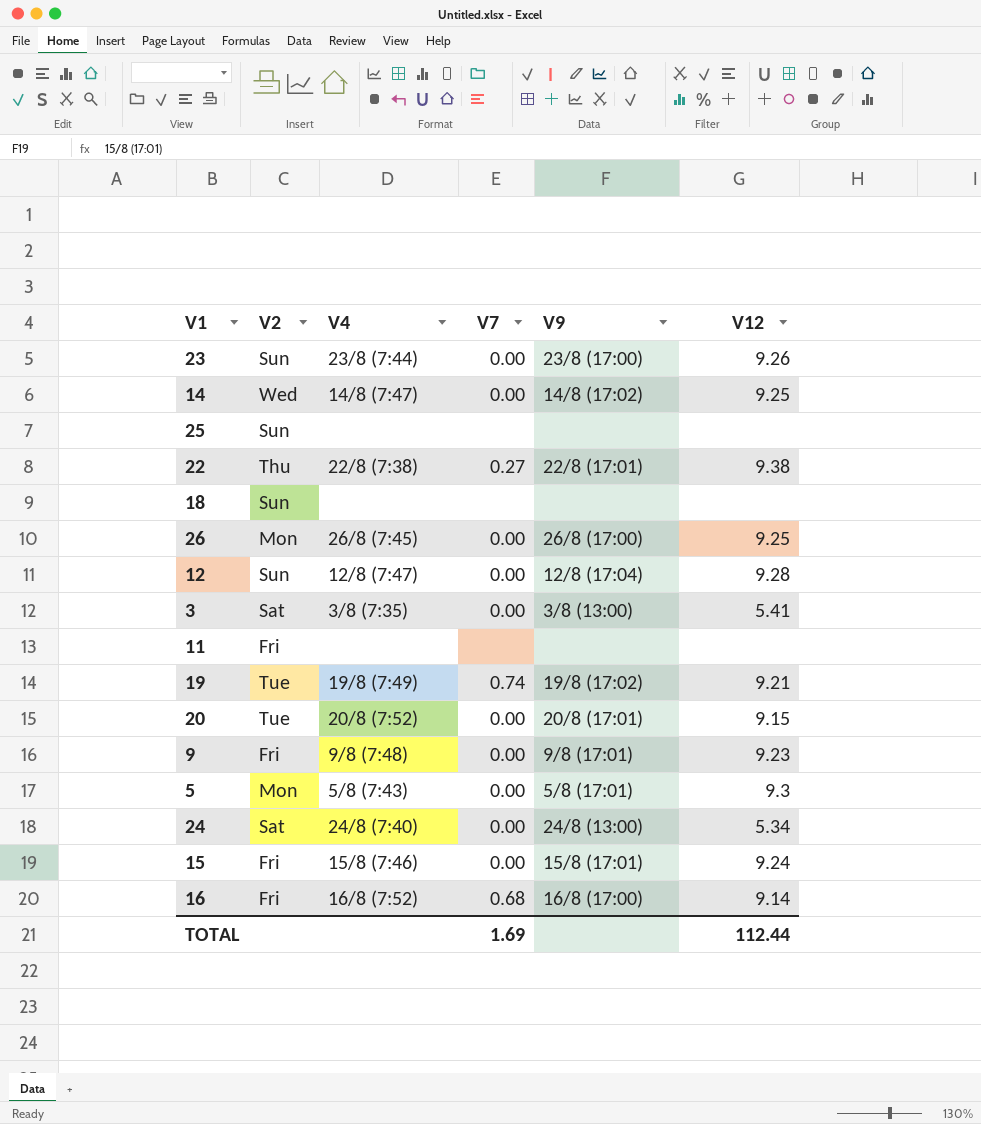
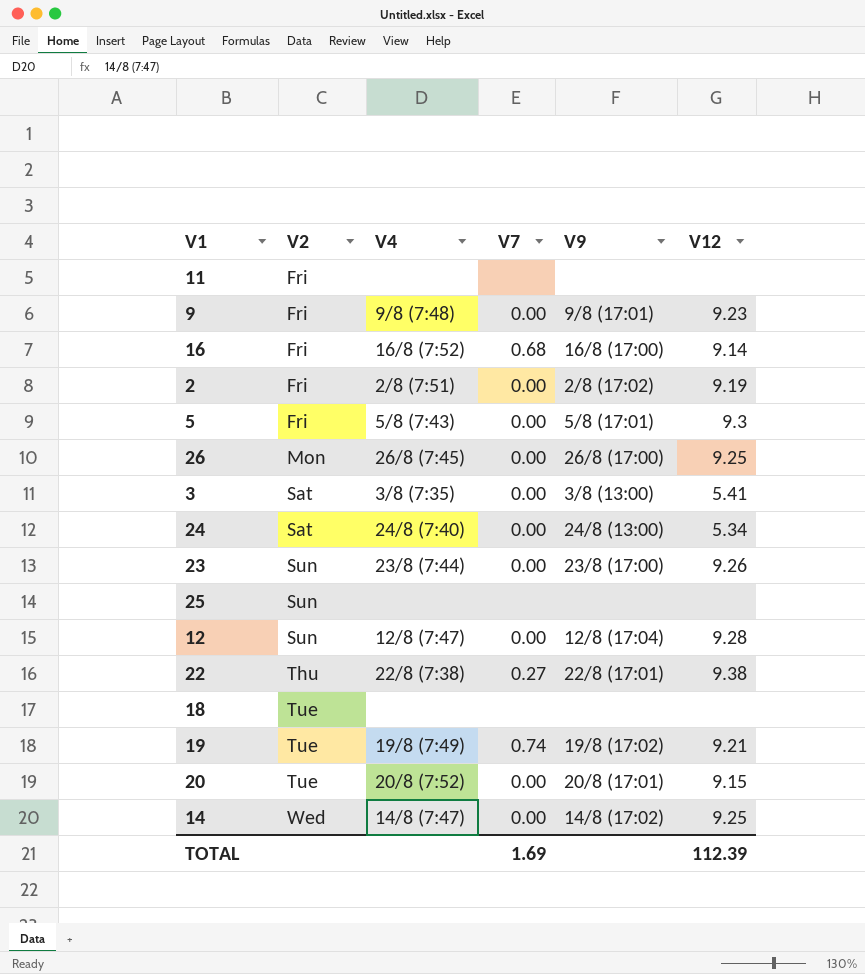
row order: none -> V2 ascending
row 15: Fri | 15/8 (7:46) | 0.00 | 15/8 (17:01) | 9.24 -> none
row 2: none -> Fri | 2/8 (7:51) | 0.00 | 2/8 (17:02) | 9.19
5 | V2: Mon -> Fri
18 | V2: Sun -> Tue
TOTAL | V12: 112.44 -> 112.39

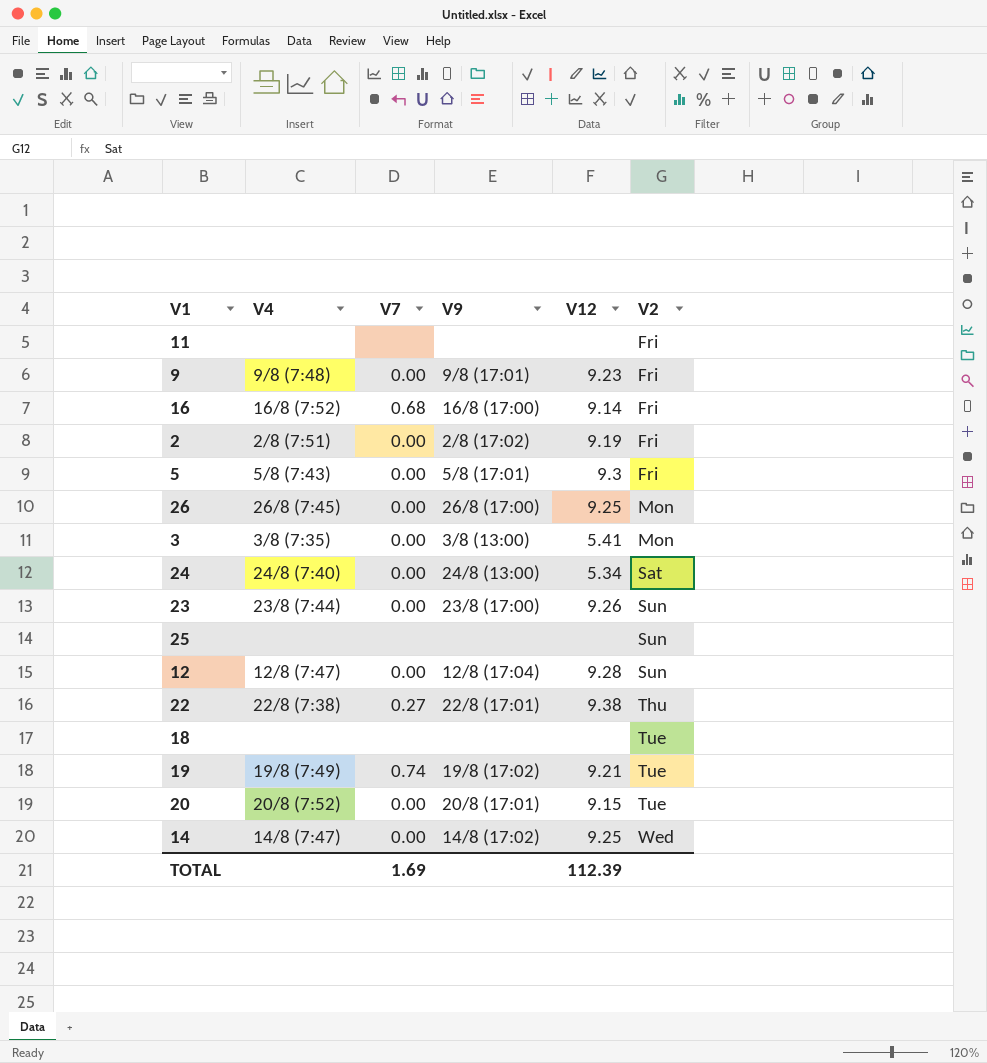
column V2 | position: 2 -> 6
3 | V2: Sat -> Mon

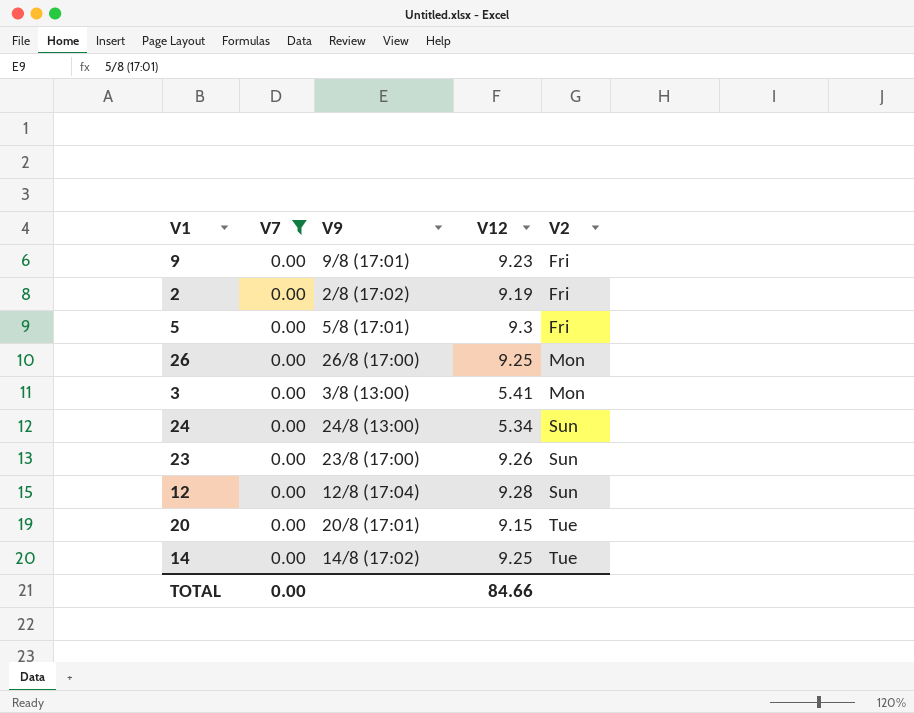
filter: none -> V7 = 0.00
column V4 | position: 2 -> none
24 | V2: Sat -> Sun
14 | V2: Wed -> Tue
TOTAL | V7: 1.69 -> 0.00
TOTAL | V12: 112.39 -> 84.66

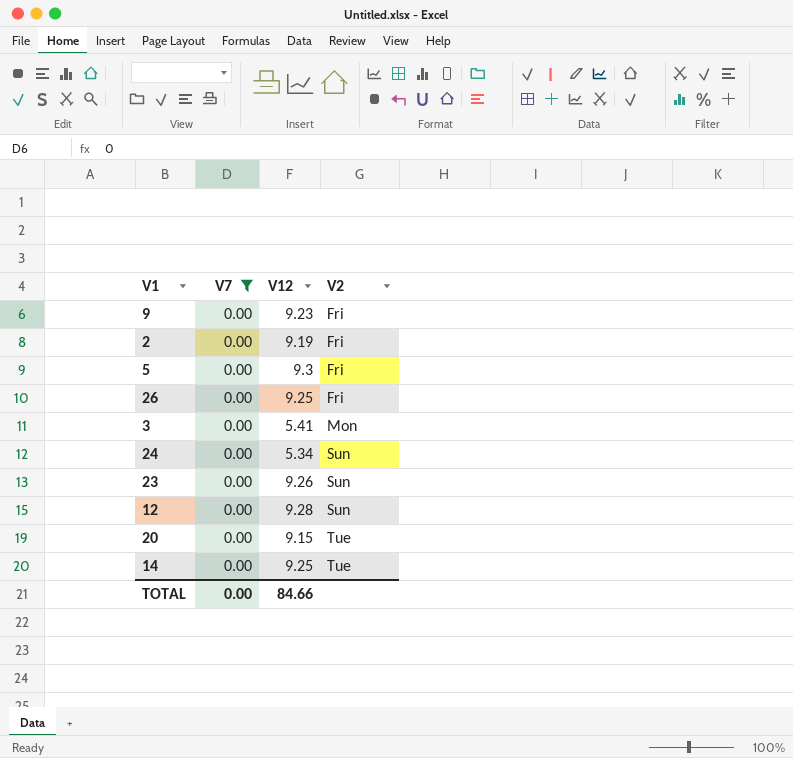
column V9 | position: 3 -> none
26 | V2: Mon -> Fri

